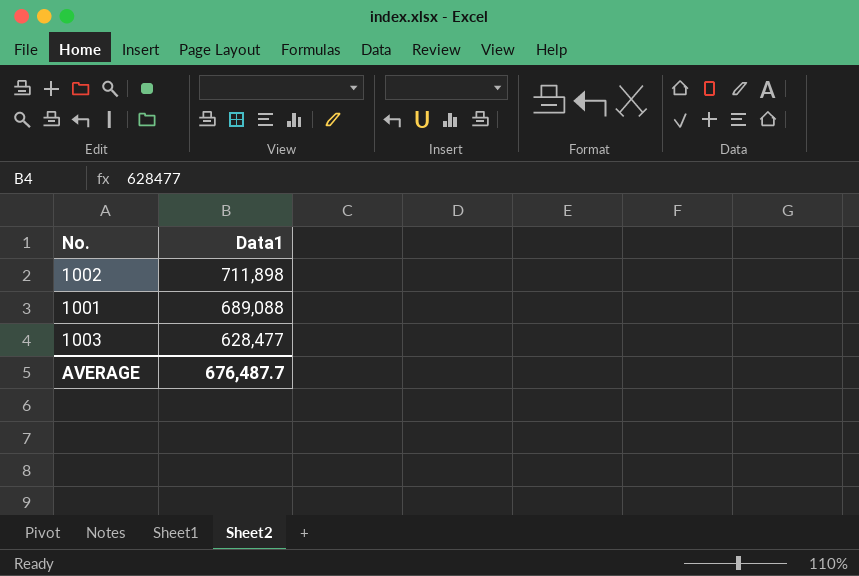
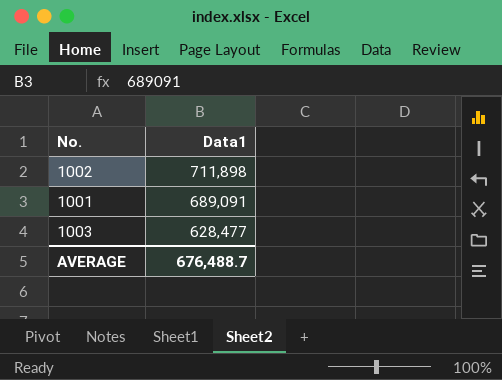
1001 | Data1: 689,088 -> 689,091
AVERAGE | Data1: 676,487.7 -> 676,488.7

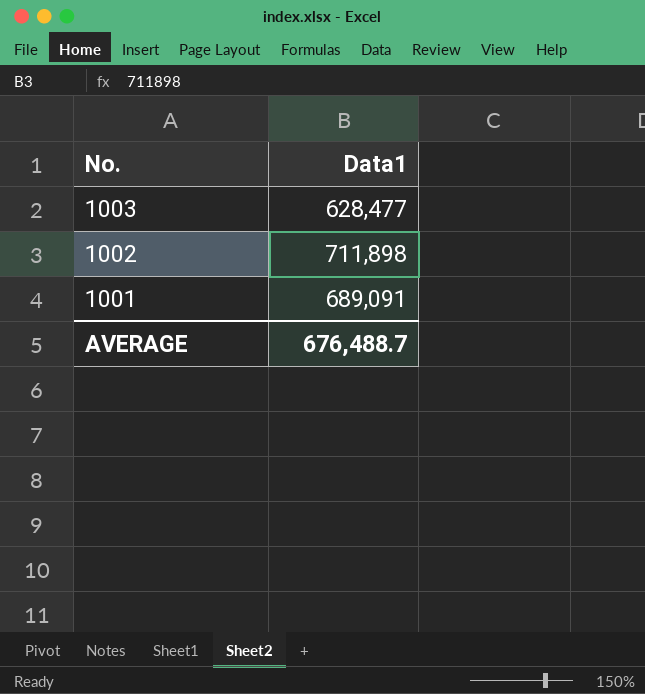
row order: Data1 descending -> No. descending

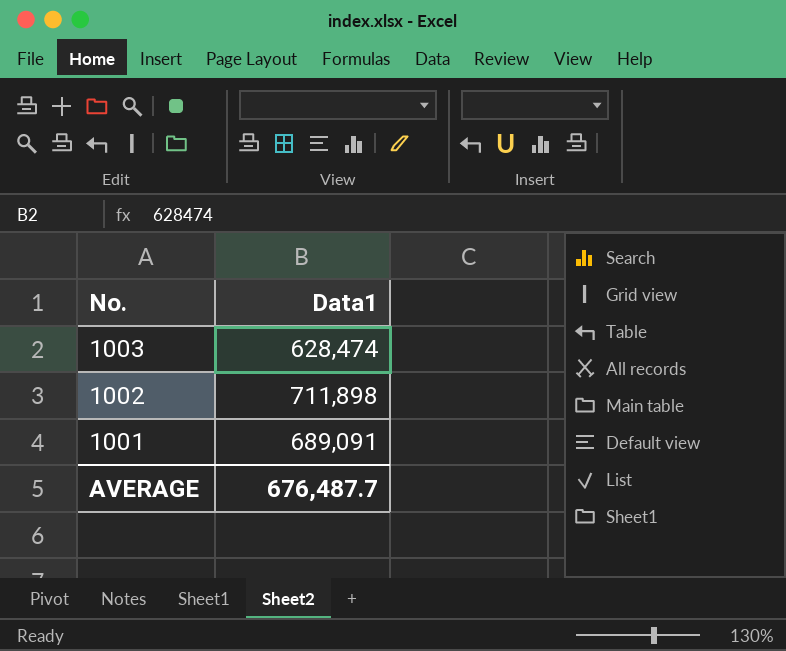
1003 | Data1: 628,477 -> 628,474
AVERAGE | Data1: 676,488.7 -> 676,487.7

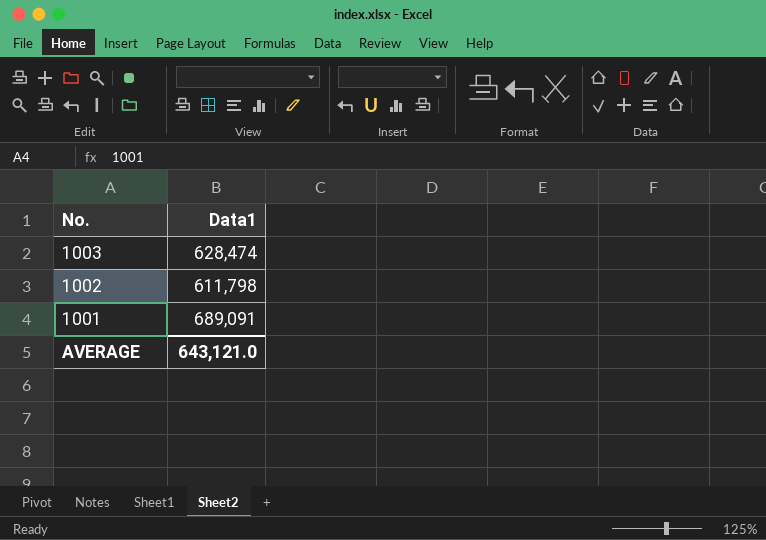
1002 | Data1: 711,898 -> 611,798
AVERAGE | Data1: 676,487.7 -> 643,121.0

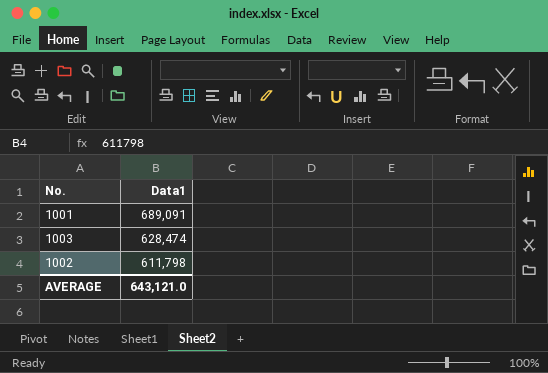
row order: No. descending -> Data1 descending

